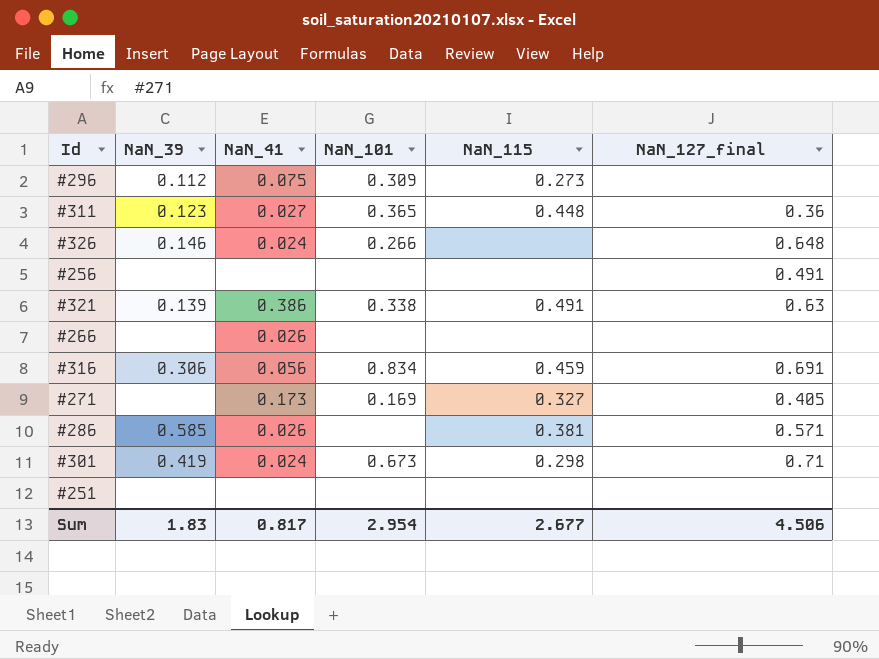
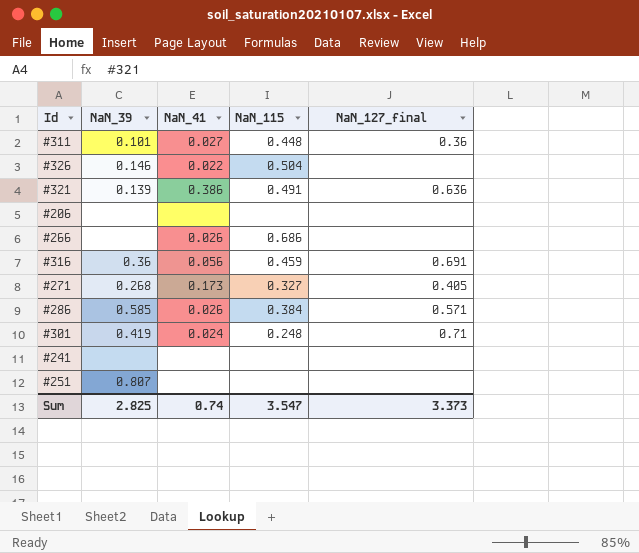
column NaN_101 | position: 4 -> none
row #296: 0.112 | 0.075 | 0.309 | 0.273 | none -> none
row #256: none | none | none | none | 0.491 -> none
#311 | NaN_39: 0.123 -> 0.101
#326 | NaN_41: 0.024 -> 0.022
#326 | NaN_115: none -> 0.504
#326 | NaN_127_final: 0.648 -> none
#321 | NaN_127_final: 0.63 -> 0.636
row #206: none -> none | none | none | none
#266 | NaN_115: none -> 0.686
#316 | NaN_39: 0.306 -> 0.36
#271 | NaN_39: none -> 0.268
#286 | NaN_115: 0.381 -> 0.384
#301 | NaN_115: 0.298 -> 0.248
row #241: none -> none | none | none | none
#251 | NaN_39: none -> 0.807
Sum | NaN_39: 1.83 -> 2.825
Sum | NaN_41: 0.817 -> 0.74
Sum | NaN_115: 2.677 -> 3.547
Sum | NaN_127_final: 4.506 -> 3.373

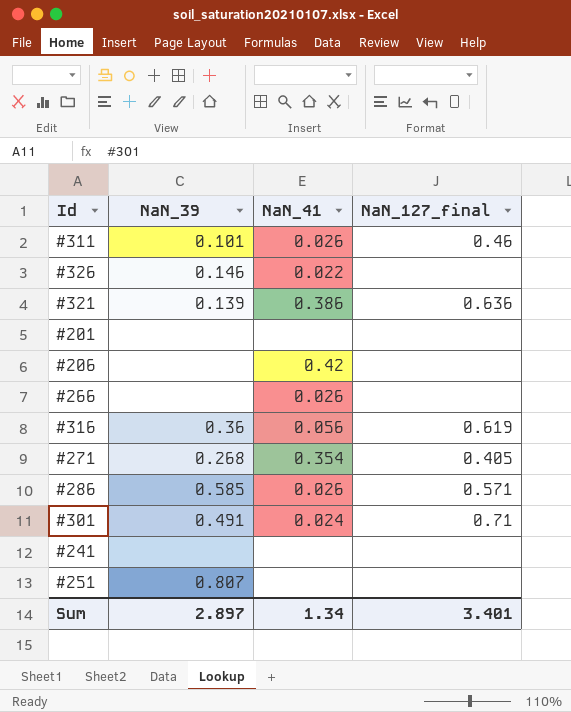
column NaN_115 | position: 4 -> none
#311 | NaN_41: 0.027 -> 0.026
#311 | NaN_127_final: 0.36 -> 0.46
row #201: none -> none | none | none
#206 | NaN_41: none -> 0.42
#316 | NaN_127_final: 0.691 -> 0.619
#271 | NaN_41: 0.173 -> 0.354
#301 | NaN_39: 0.419 -> 0.491
Sum | NaN_39: 2.825 -> 2.897
Sum | NaN_41: 0.74 -> 1.34
Sum | NaN_127_final: 3.373 -> 3.401

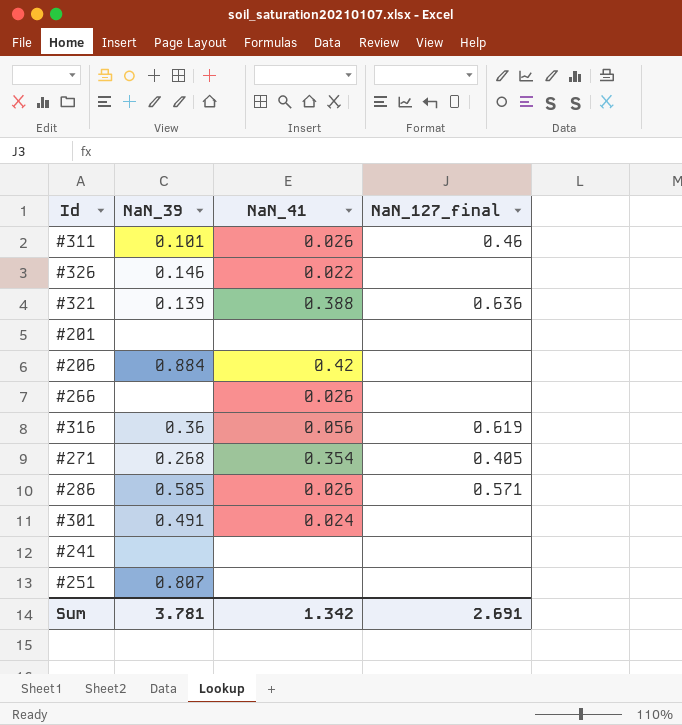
#321 | NaN_41: 0.386 -> 0.388
#206 | NaN_39: none -> 0.884
#301 | NaN_127_final: 0.71 -> none
Sum | NaN_39: 2.897 -> 3.781
Sum | NaN_41: 1.34 -> 1.342
Sum | NaN_127_final: 3.401 -> 2.691

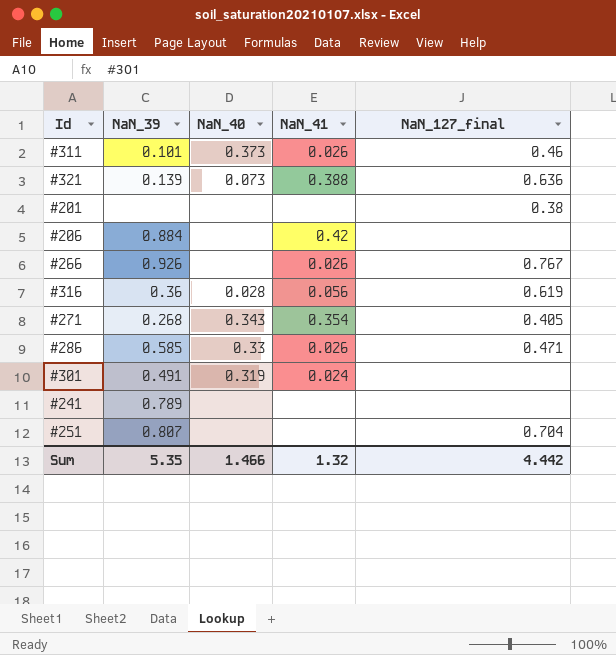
column NaN_40 | position: none -> 3
row #326: 0.146 | 0.022 | none -> none
#201 | NaN_127_final: none -> 0.38
#266 | NaN_39: none -> 0.926
#266 | NaN_127_final: none -> 0.767
#286 | NaN_127_final: 0.571 -> 0.471
#241 | NaN_39: none -> 0.789
#251 | NaN_127_final: none -> 0.704
Sum | NaN_39: 3.781 -> 5.35
Sum | NaN_41: 1.342 -> 1.32
Sum | NaN_127_final: 2.691 -> 4.442

